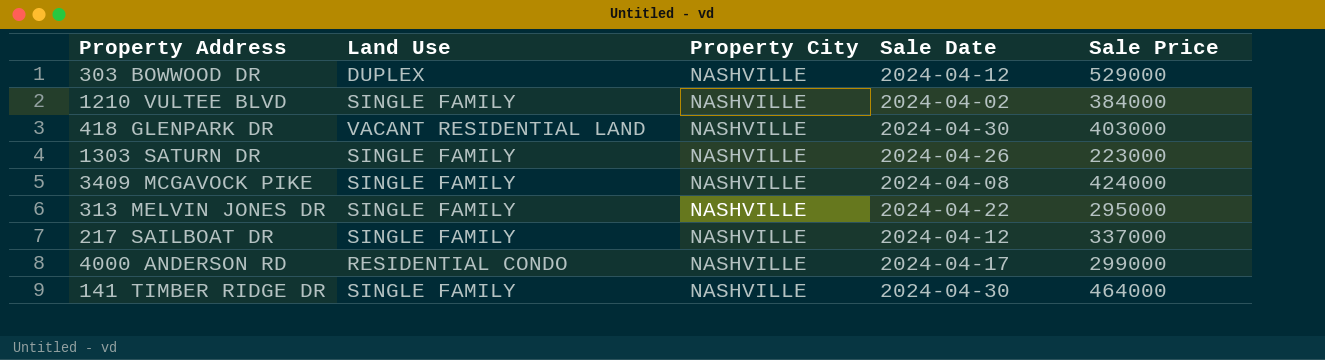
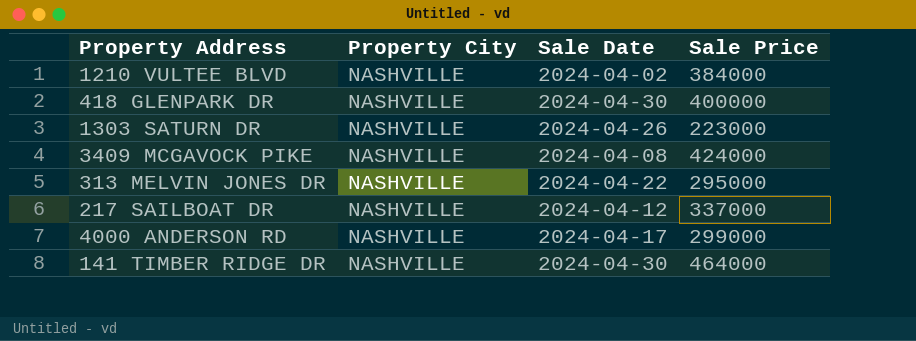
column Land Use | position: 2 -> none
row 303 BOWWOOD DR: DUPLEX | NASHVILLE | 2024-04-12 | 529000 -> none
418 GLENPARK DR | Sale Price: 403000 -> 400000

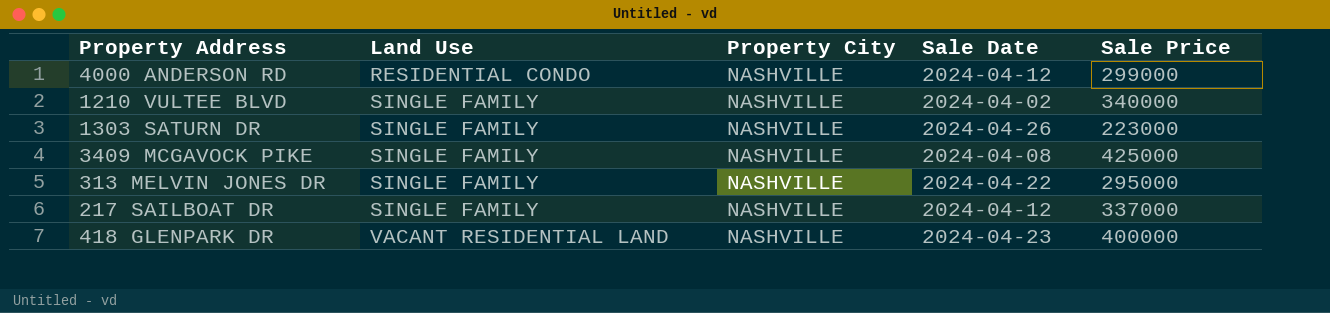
row order: none -> Land Use ascending
column Land Use | position: none -> 2
row 141 TIMBER RIDGE DR: NASHVILLE | 2024-04-30 | 464000 -> none
4000 ANDERSON RD | Sale Date: 2024-04-17 -> 2024-04-12
1210 VULTEE BLVD | Sale Price: 384000 -> 340000
3409 MCGAVOCK PIKE | Sale Price: 424000 -> 425000
418 GLENPARK DR | Sale Date: 2024-04-30 -> 2024-04-23

